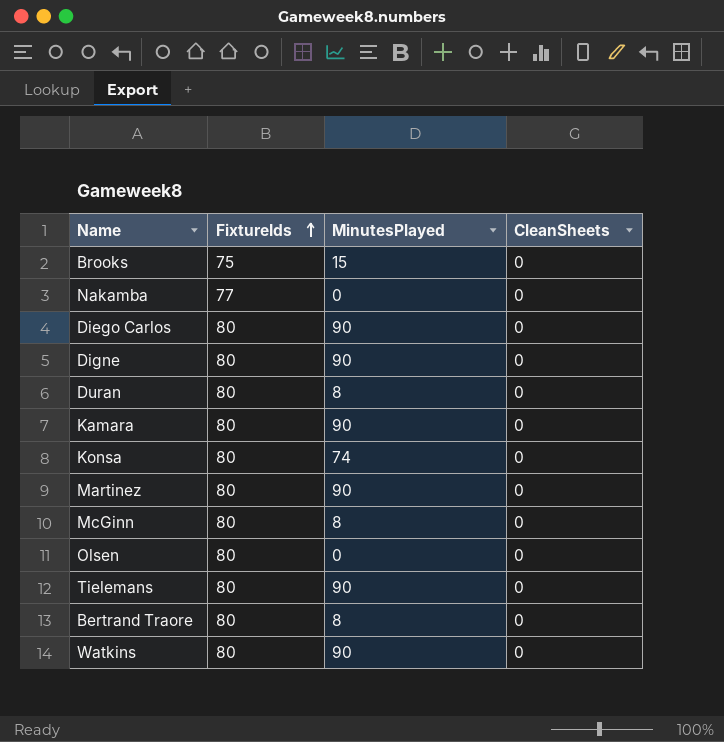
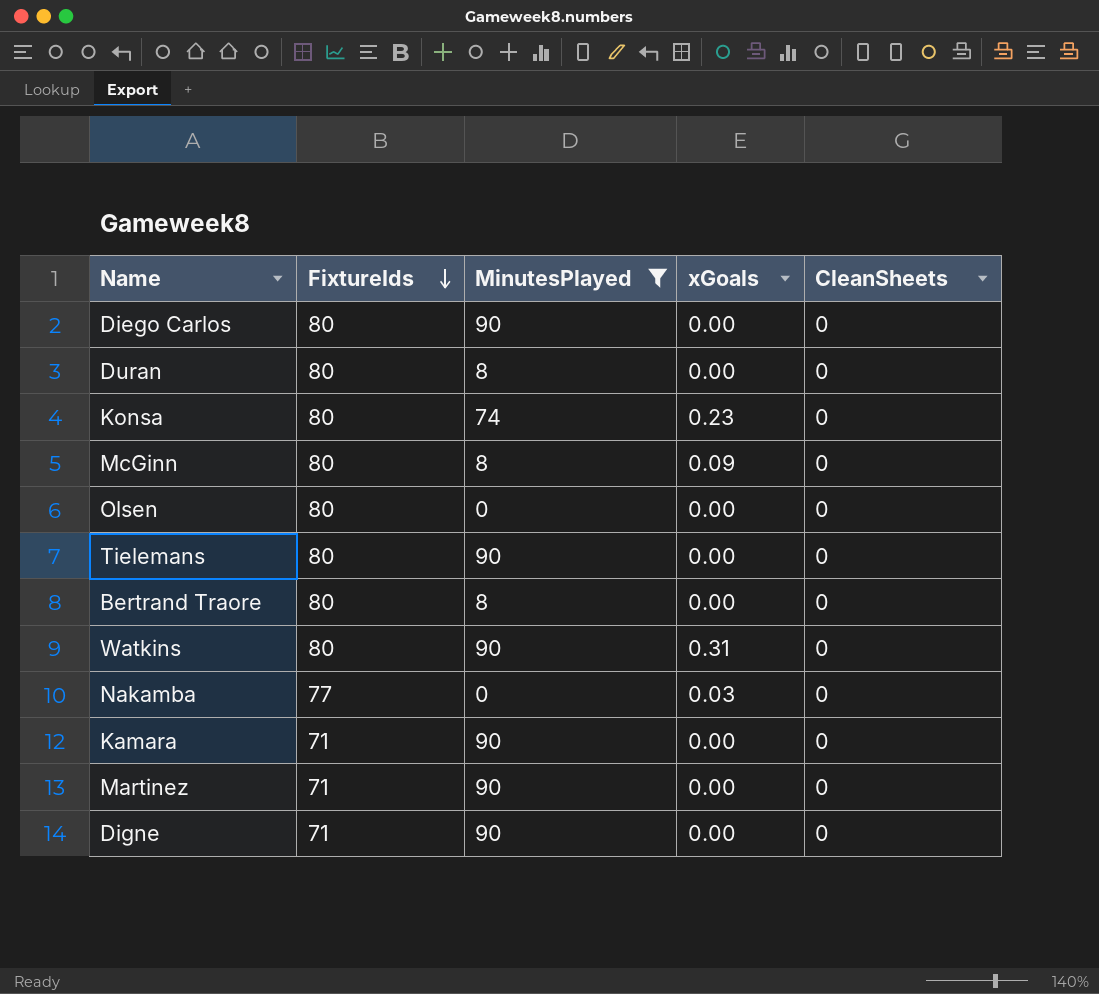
filter: none -> MinutesPlayed != 15
row order: FixtureIds ascending -> FixtureIds descending
column xGoals | position: none -> 4
Kamara | FixtureIds: 80 -> 71
Martinez | FixtureIds: 80 -> 71
Digne | FixtureIds: 80 -> 71

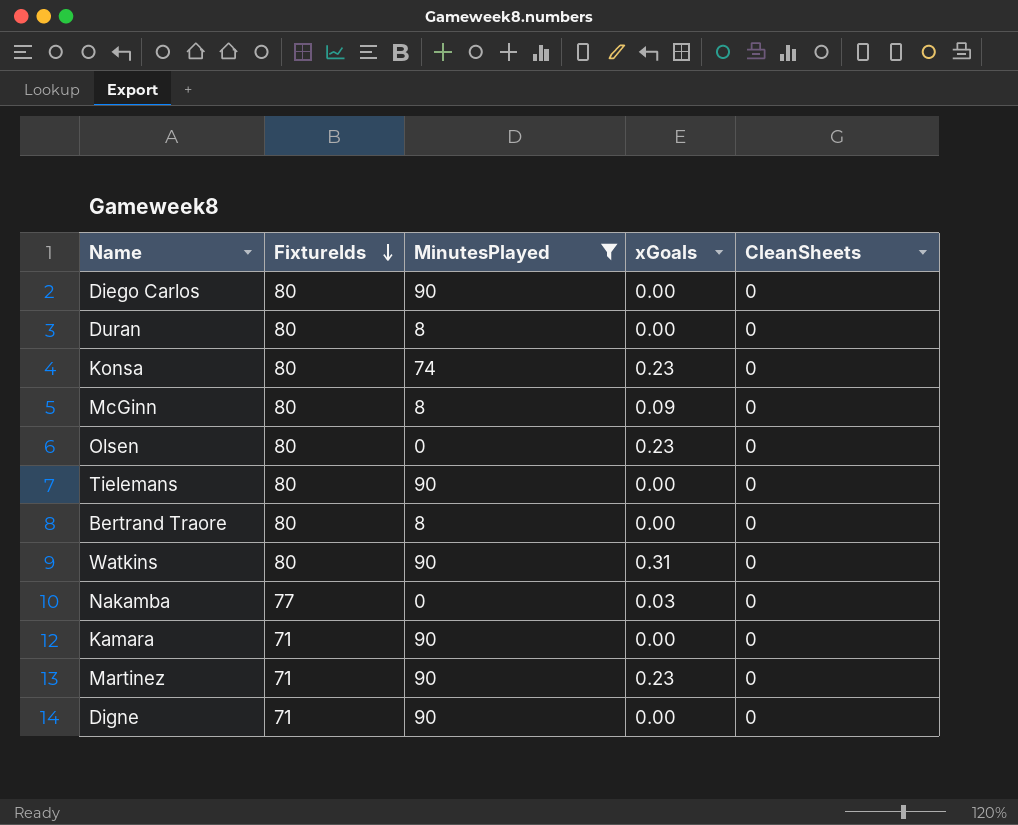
Olsen | xGoals: 0.00 -> 0.23
Martinez | xGoals: 0.00 -> 0.23

